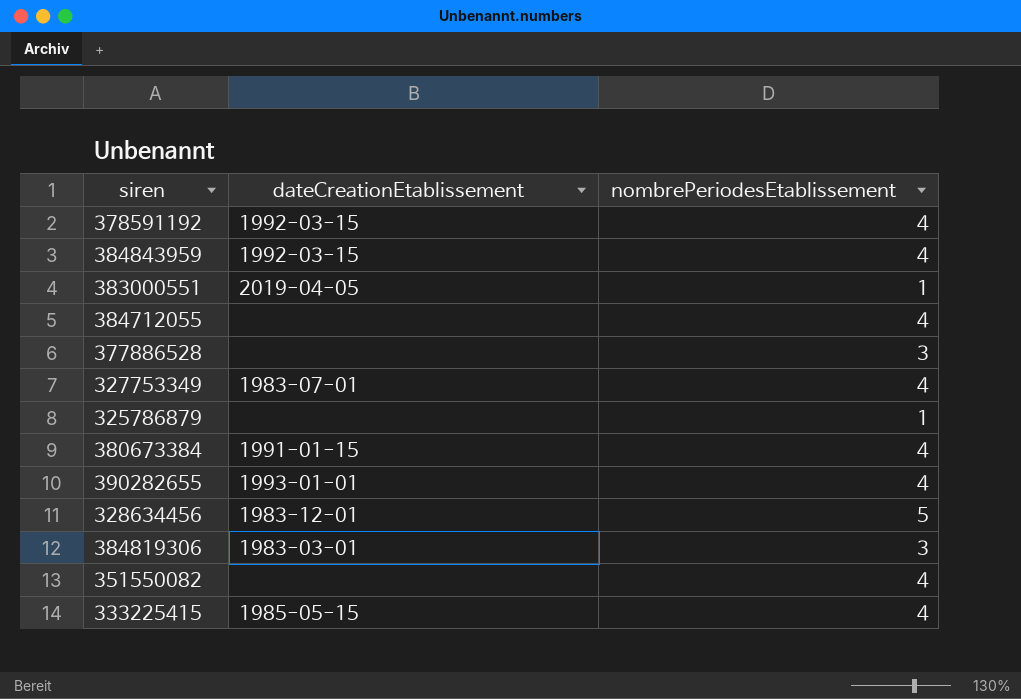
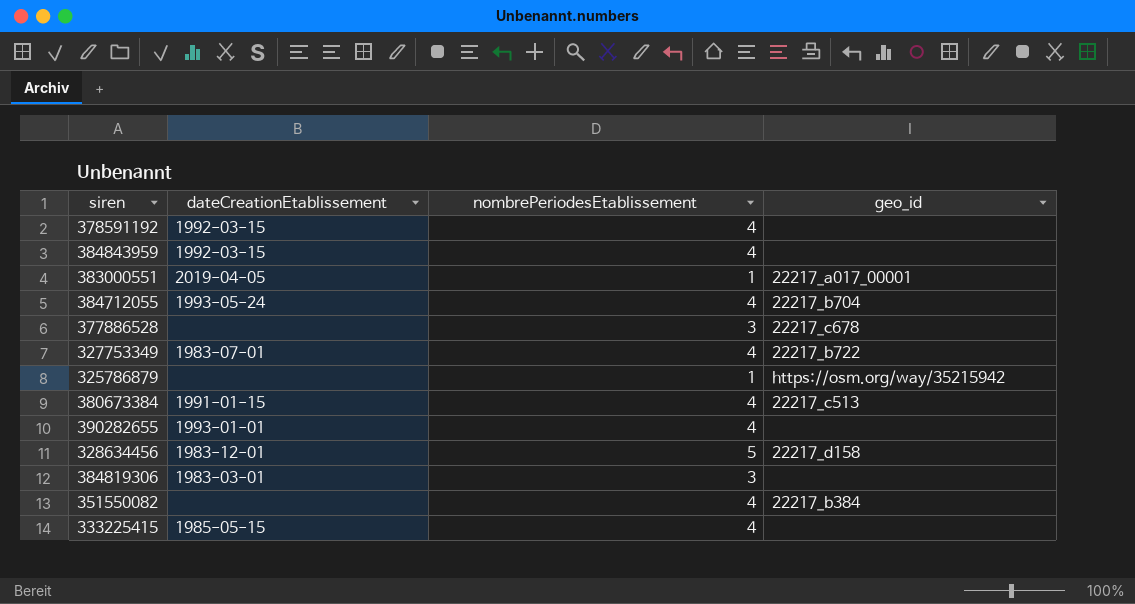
column geo_id | position: none -> 4
384712055 | dateCreationEtablissement: none -> 1993-05-24

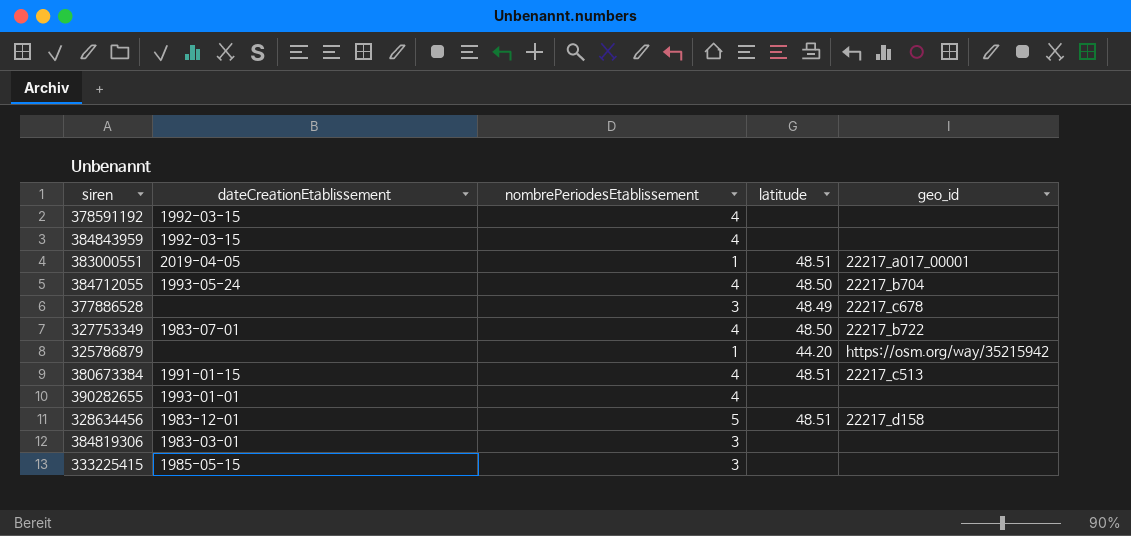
column latitude | position: none -> 4
row 351550082: none | 4 | 22217_b384 -> none
333225415 | nombrePeriodesEtablissement: 4 -> 3

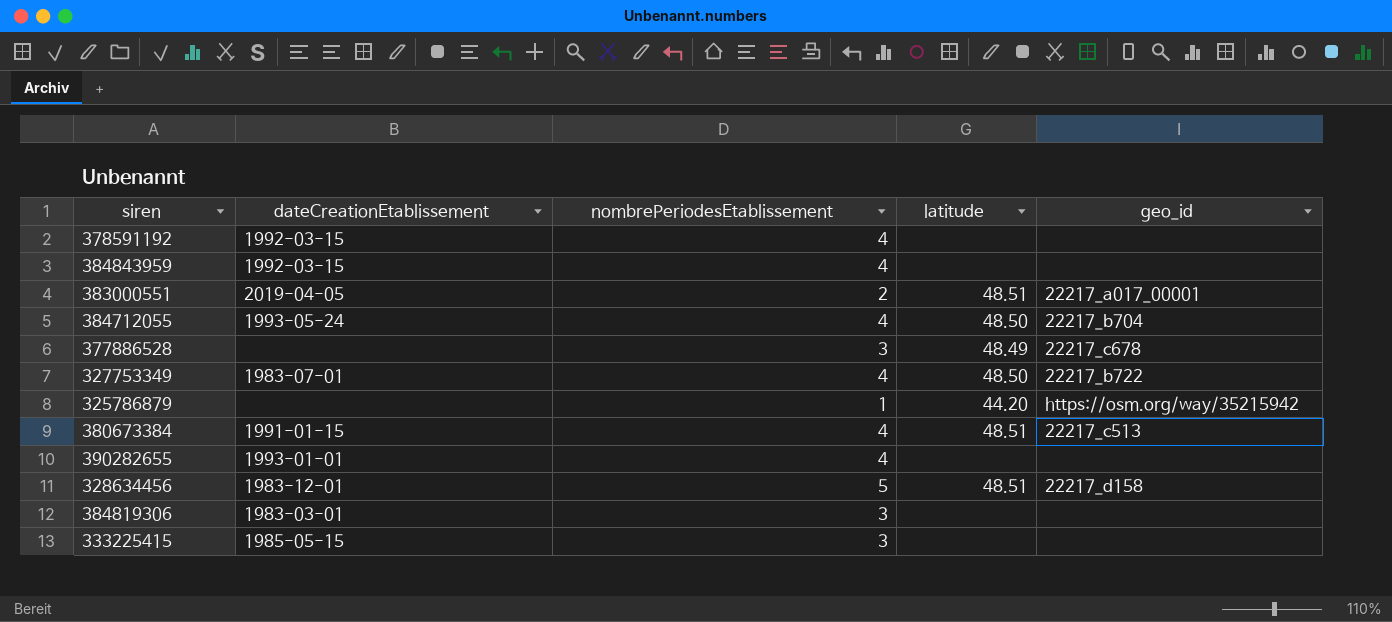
383000551 | nombrePeriodesEtablissement: 1 -> 2

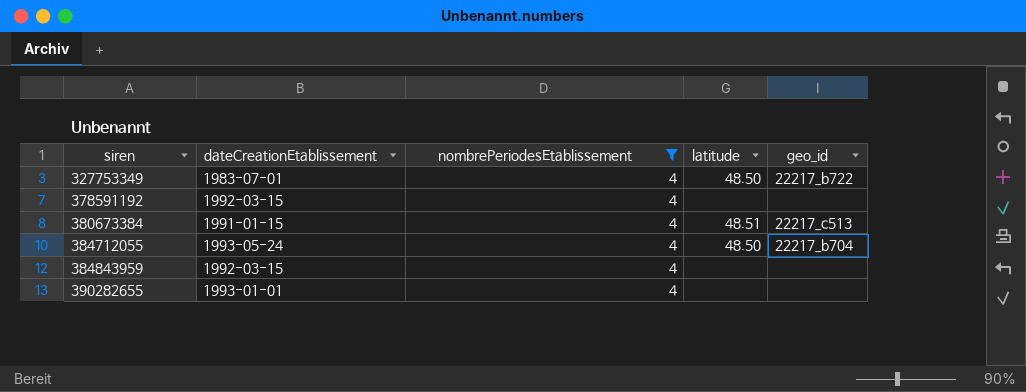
filter: none -> nombrePeriodesEtablissement = 4
row order: none -> siren ascending

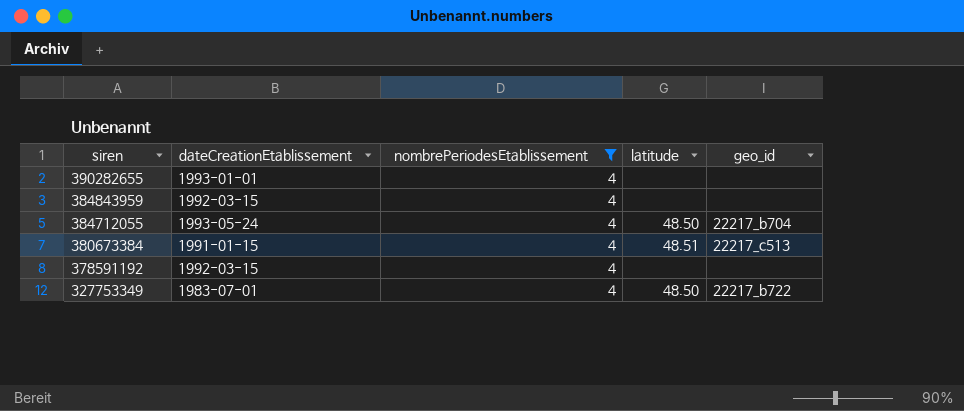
row order: siren ascending -> siren descending

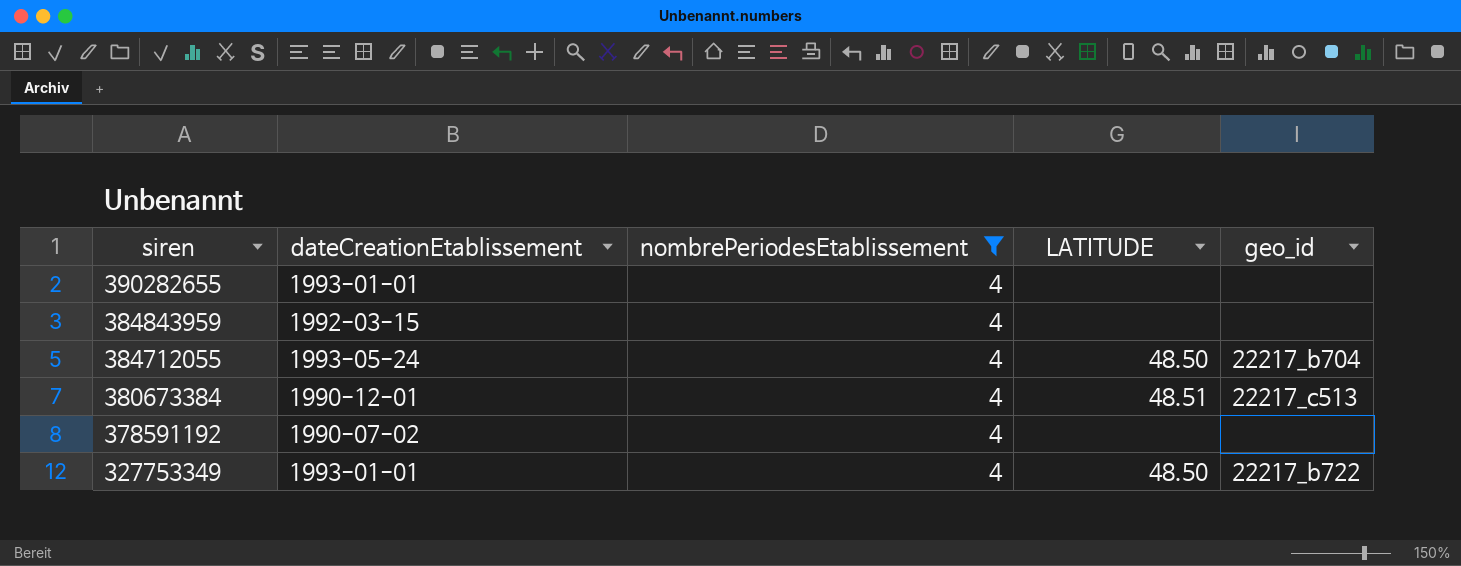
column name: latitude -> LATITUDE
380673384 | dateCreationEtablissement: 1991-01-15 -> 1990-12-01
378591192 | dateCreationEtablissement: 1992-03-15 -> 1990-07-02
327753349 | dateCreationEtablissement: 1983-07-01 -> 1993-01-01

